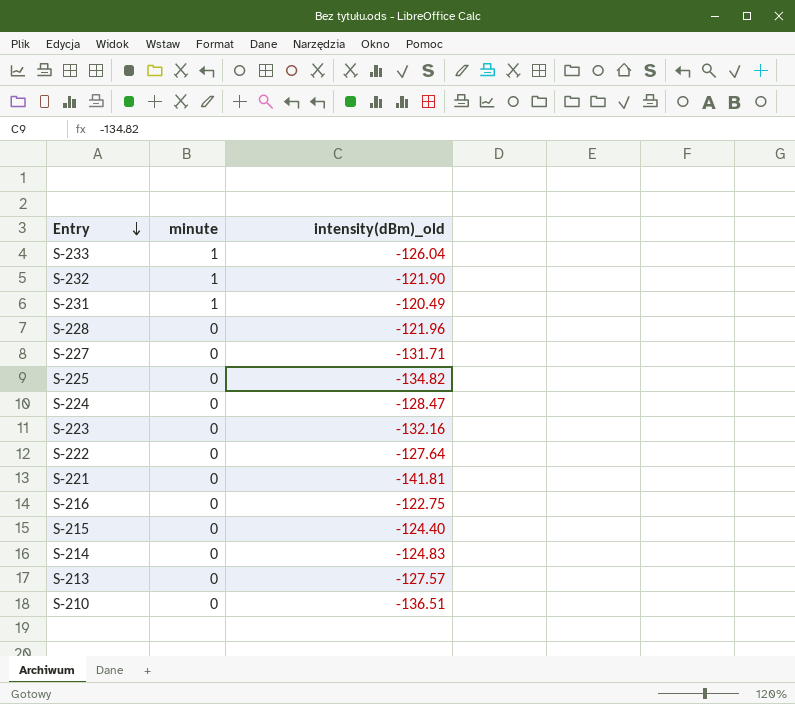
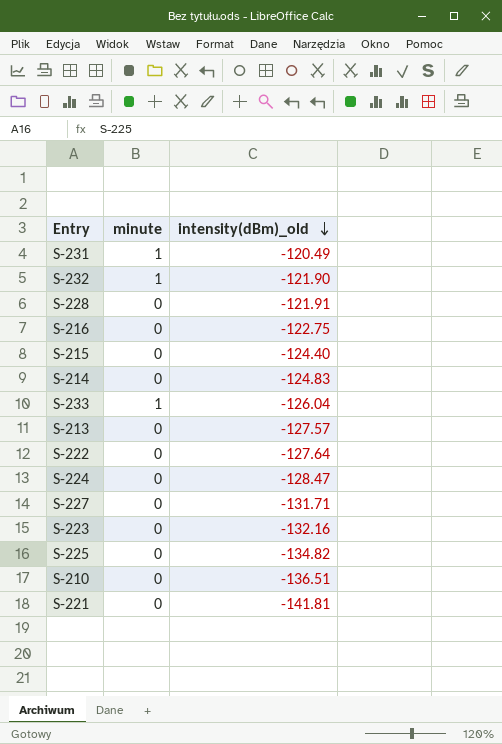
row order: Entry descending -> intensity(dBm)_old descending
S-228 | intensity(dBm)_old: -121.96 -> -121.91

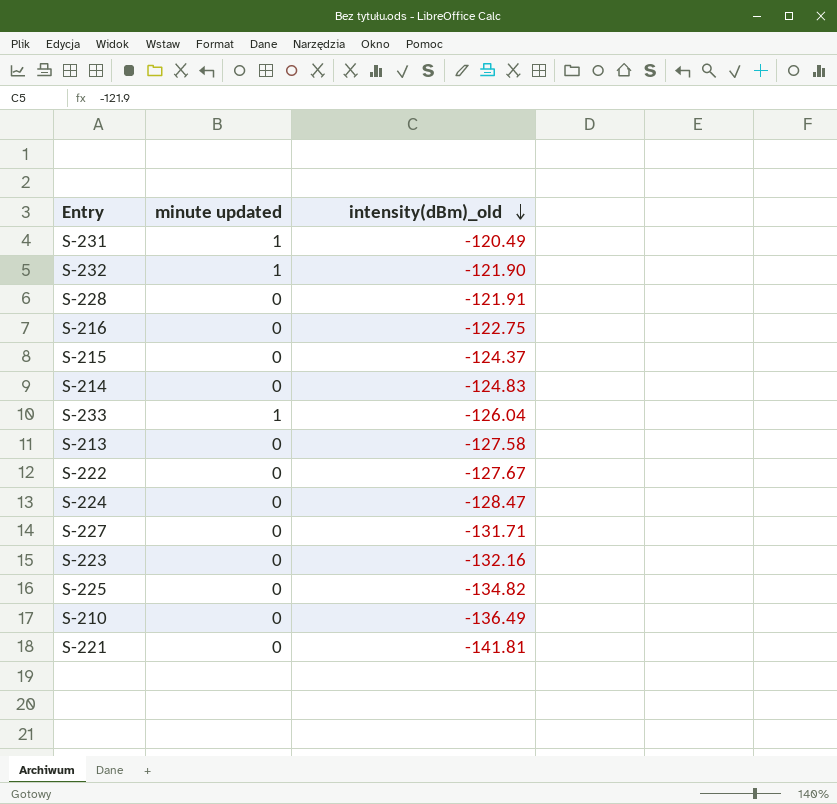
column name: minute -> minute updated
S-215 | intensity(dBm)_old: -124.40 -> -124.37
S-213 | intensity(dBm)_old: -127.57 -> -127.58
S-222 | intensity(dBm)_old: -127.64 -> -127.67
S-210 | intensity(dBm)_old: -136.51 -> -136.49

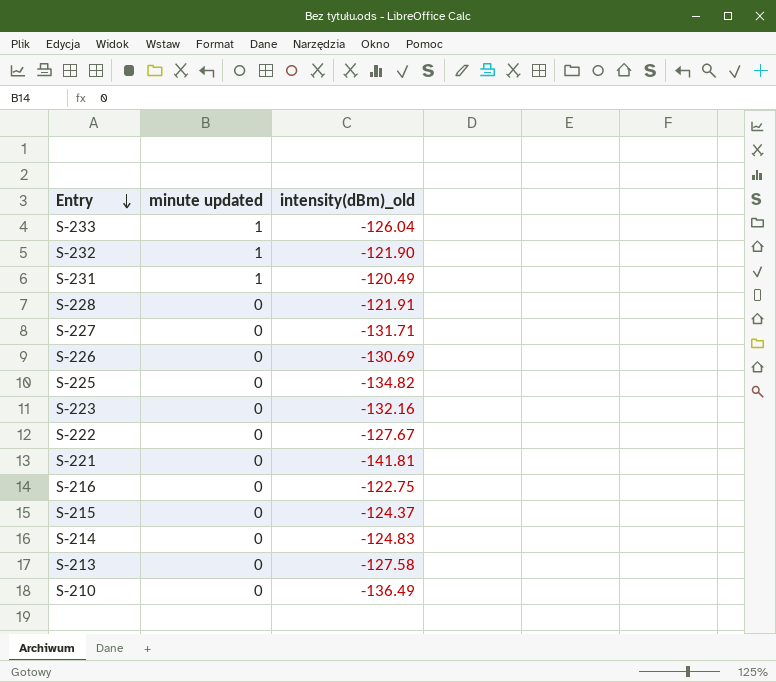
row order: intensity(dBm)_old descending -> Entry descending
row S-224: 0 | -128.47 -> none
row S-226: none -> 0 | -130.69

